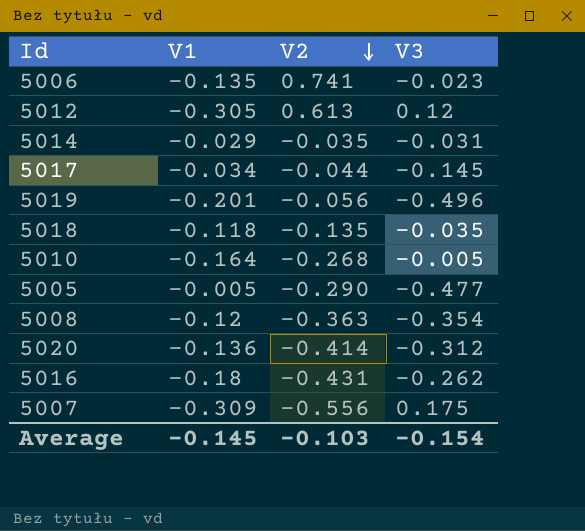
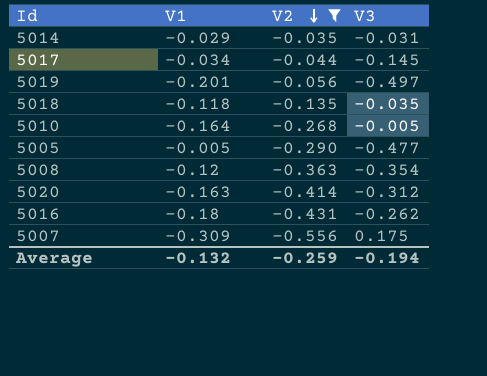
filter: none -> V2 <= -0.035
5019 | V3: -0.496 -> -0.497
5020 | V1: -0.136 -> -0.163
Average | V1: -0.145 -> -0.132
Average | V2: -0.103 -> -0.259
Average | V3: -0.154 -> -0.194

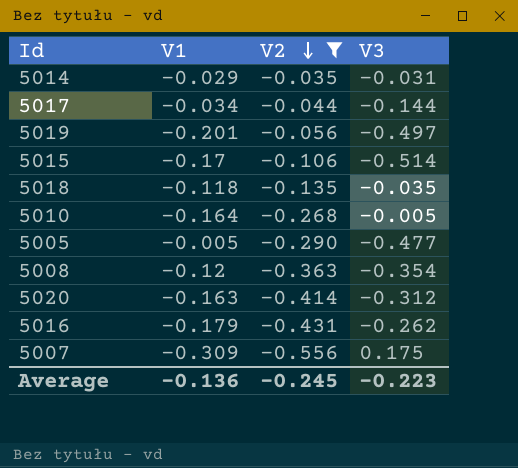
5017 | V3: -0.145 -> -0.144
row 5015: none -> -0.17 | -0.106 | -0.514
5016 | V1: -0.18 -> -0.179
Average | V1: -0.132 -> -0.136
Average | V2: -0.259 -> -0.245
Average | V3: -0.194 -> -0.223

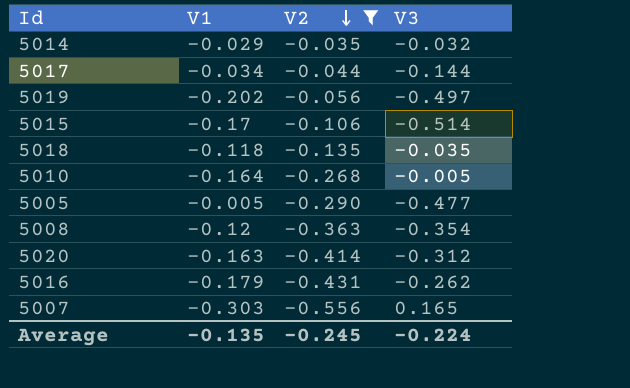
5014 | V3: -0.031 -> -0.032
5019 | V1: -0.201 -> -0.202
5007 | V1: -0.309 -> -0.303
5007 | V3: 0.175 -> 0.165
Average | V1: -0.136 -> -0.135
Average | V3: -0.223 -> -0.224

